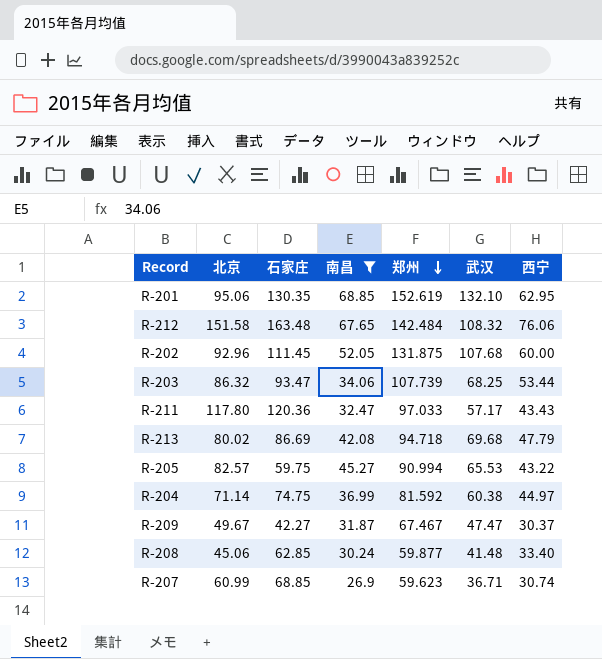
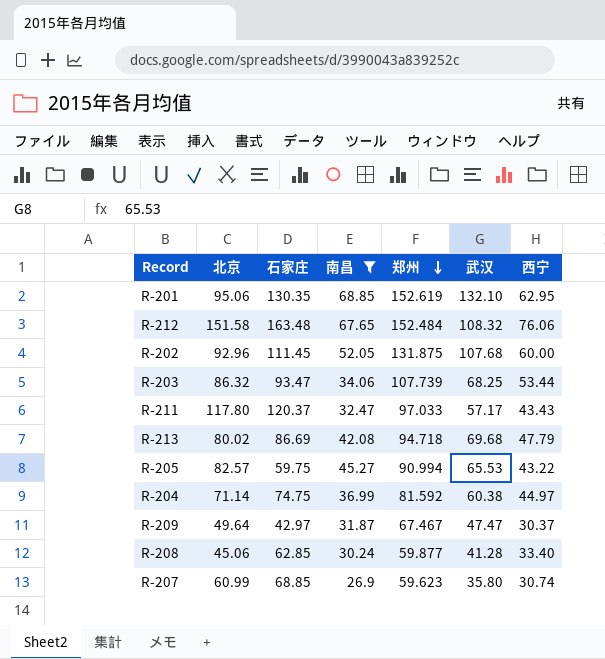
R-212 | 郑州: 142.484 -> 152.484
R-211 | 石家庄: 120.36 -> 120.37
R-209 | 北京: 49.67 -> 49.64
R-209 | 石家庄: 42.27 -> 42.97
R-208 | 武汉: 41.48 -> 41.28
R-207 | 武汉: 36.71 -> 35.80

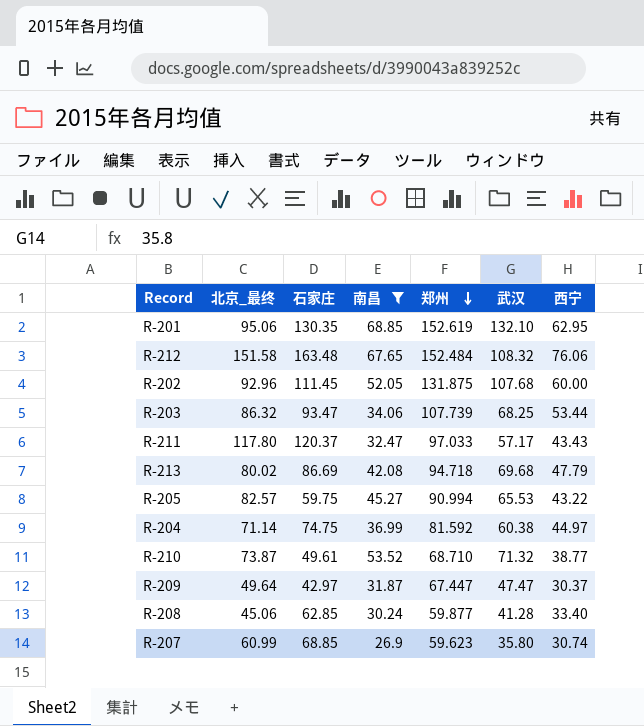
column name: 北京 -> 北京_最终
row R-210: none -> 73.87 | 49.61 | 53.52 | 68.710 | 71.32 | 38.77
R-209 | 郑州: 67.467 -> 67.447

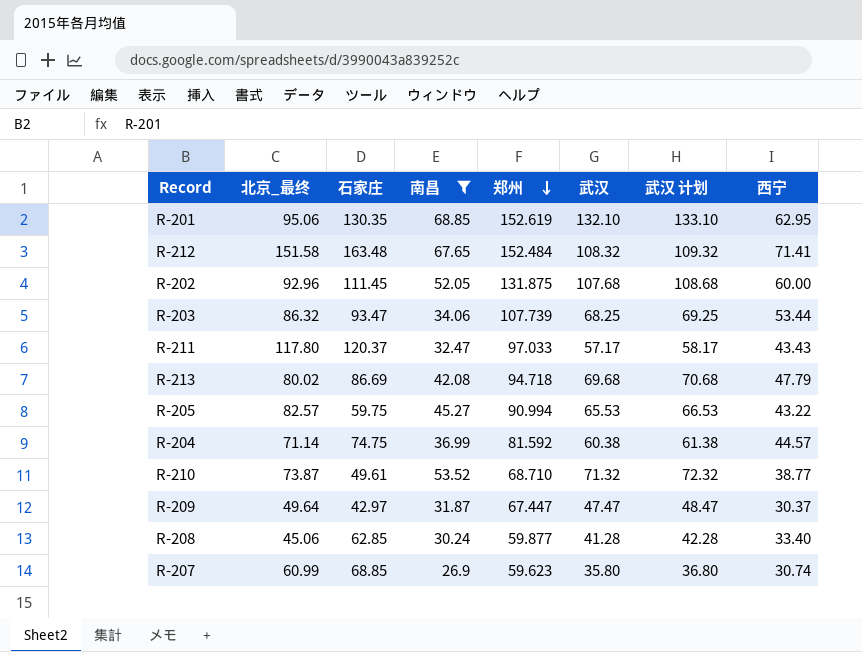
column 武汉 计划 | formula: none -> [武汉] + 1
R-212 | 西宁: 76.06 -> 71.41
R-204 | 西宁: 44.97 -> 44.57

